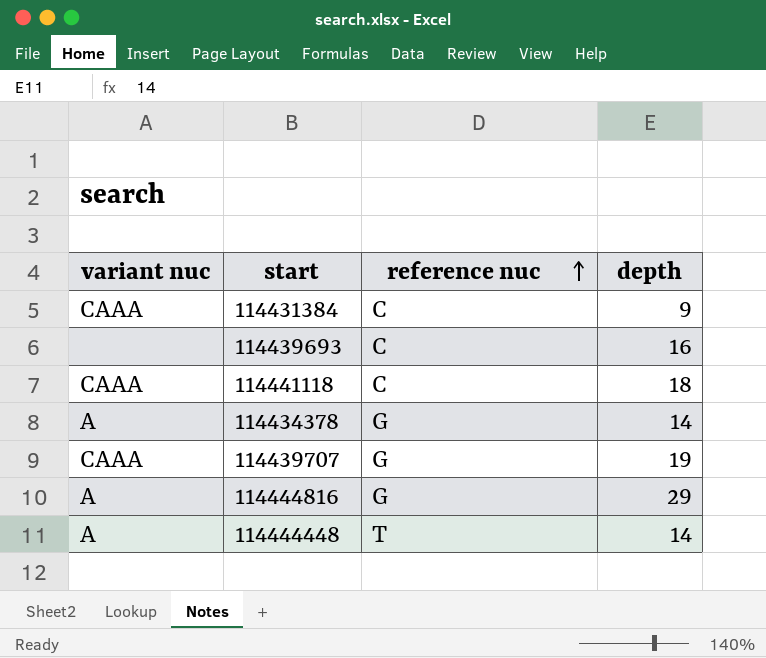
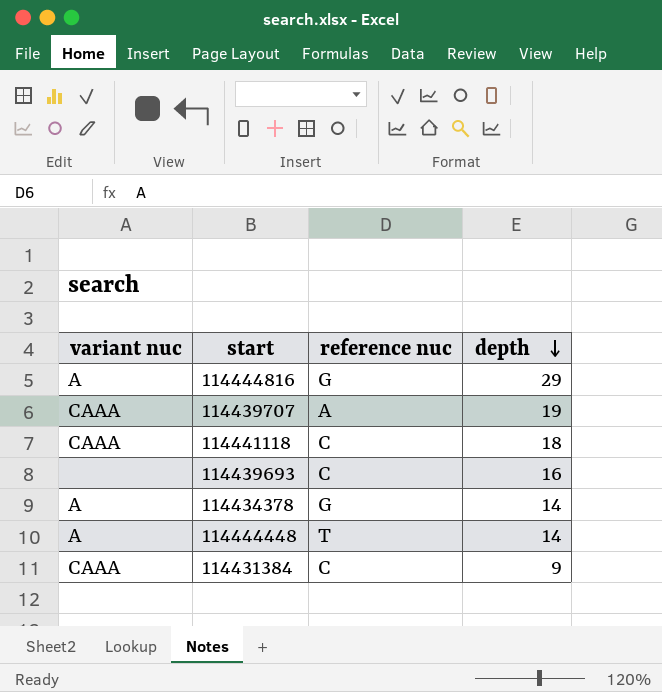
row order: reference nuc ascending -> depth descending
114439707 | reference nuc: G -> A

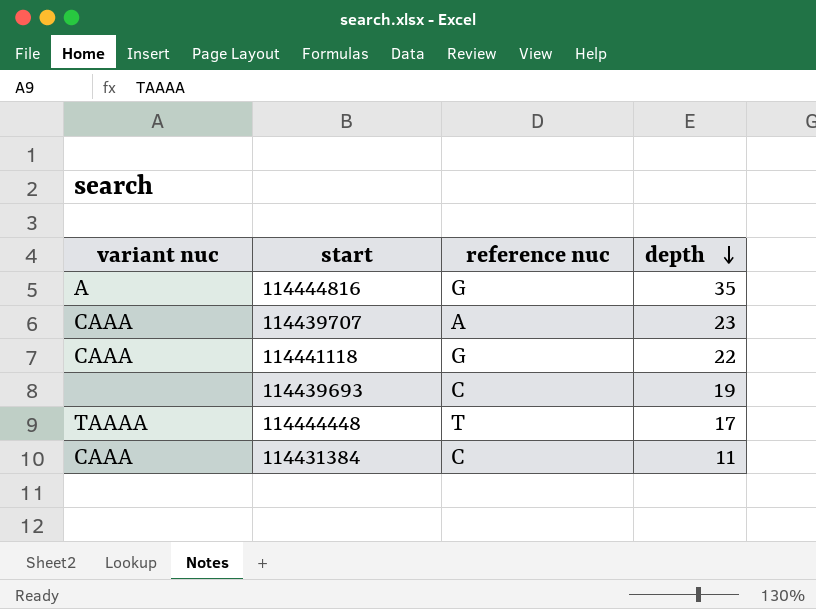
row 114434378: A | G | 14 -> none
114444816 | depth: 29 -> 35
114439707 | depth: 19 -> 23
114441118 | reference nuc: C -> G
114441118 | depth: 18 -> 22
114439693 | depth: 16 -> 19
114444448 | variant nuc: A -> TAAAA
114444448 | depth: 14 -> 17
114431384 | depth: 9 -> 11

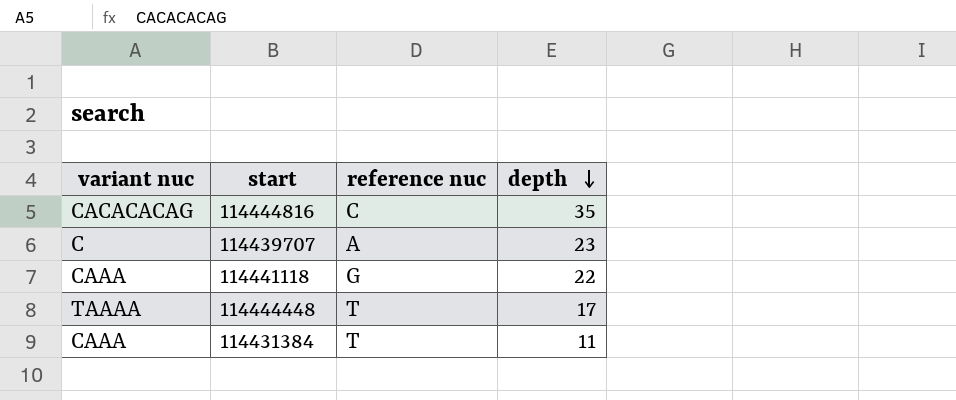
row 114439693: none | C | 19 -> none
114444816 | variant nuc: A -> CACACACAG
114444816 | reference nuc: G -> C
114439707 | variant nuc: CAAA -> C
114431384 | reference nuc: C -> T

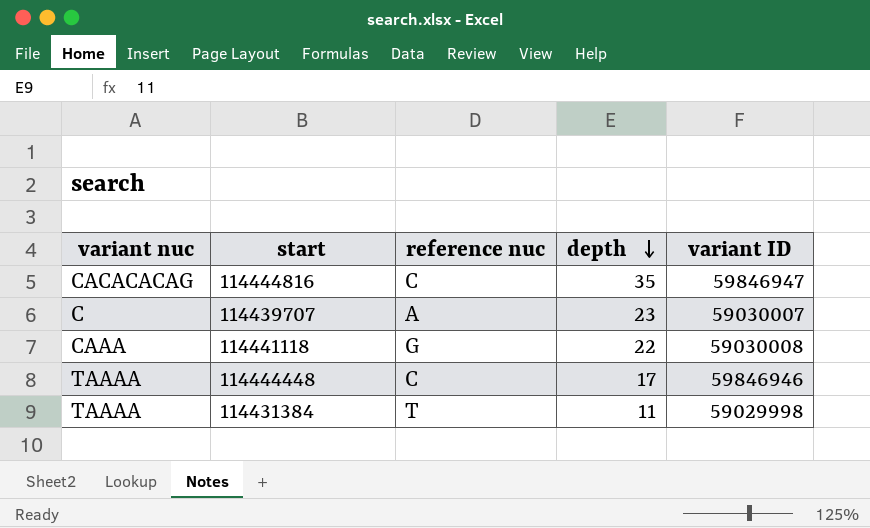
column variant ID | position: none -> 5
114444448 | reference nuc: T -> C
114431384 | variant nuc: CAAA -> TAAAA

